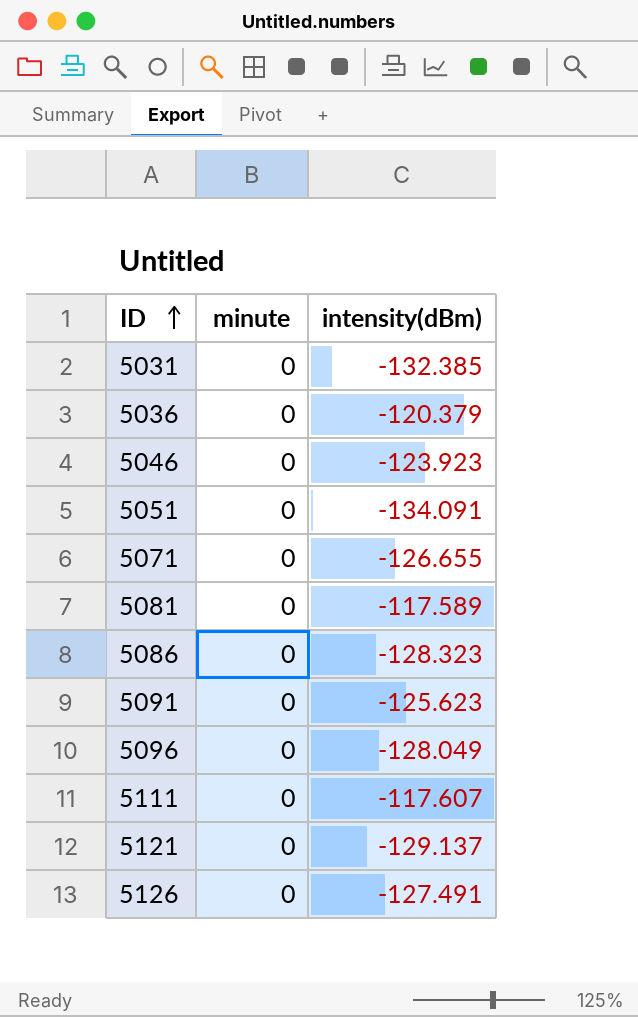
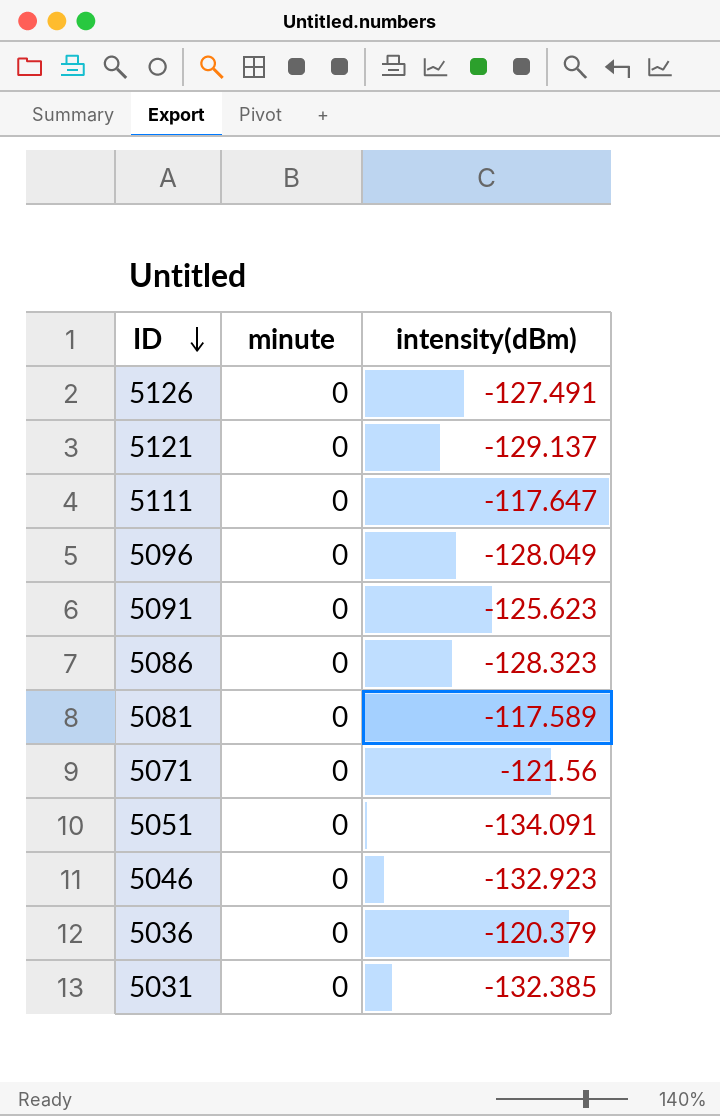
row order: ID ascending -> ID descending
5111 | intensity(dBm): -117.607 -> -117.647
5071 | intensity(dBm): -126.655 -> -121.56
5046 | intensity(dBm): -123.923 -> -132.923

